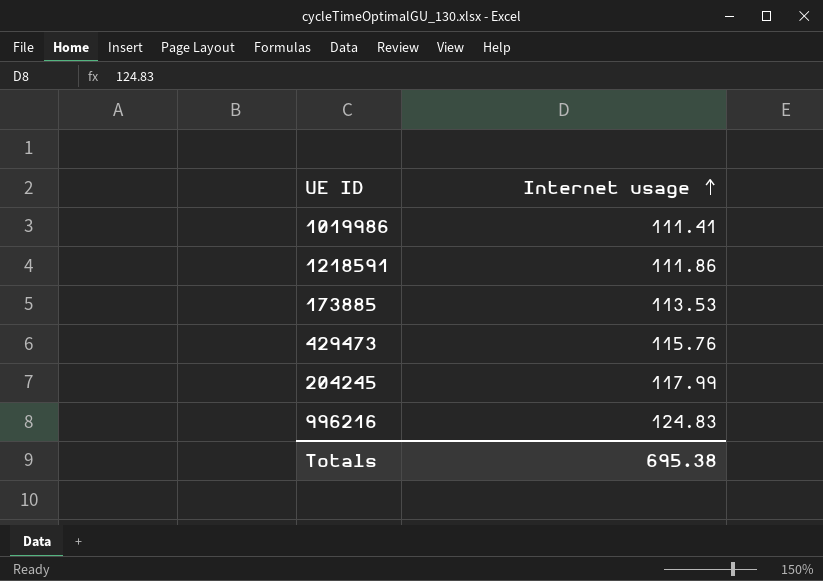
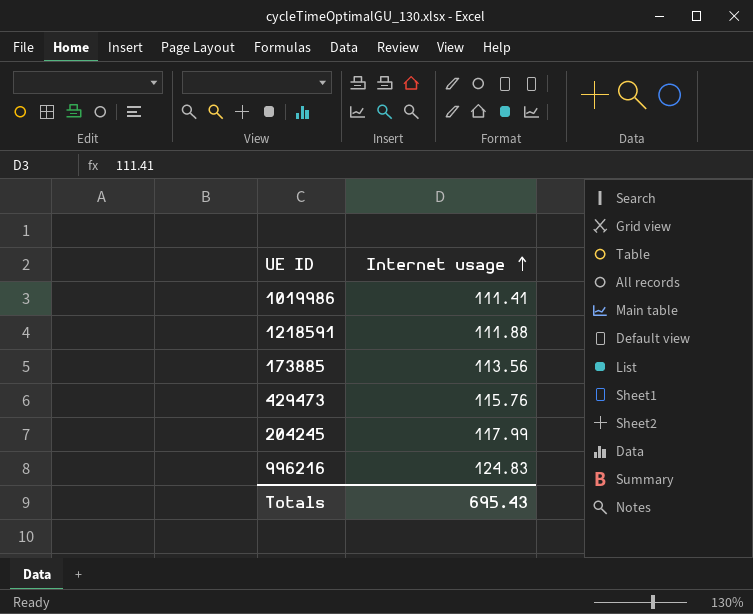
1218591 | Internet usage: 111.86 -> 111.88
173885 | Internet usage: 113.53 -> 113.56
Totals | Internet usage: 695.38 -> 695.43

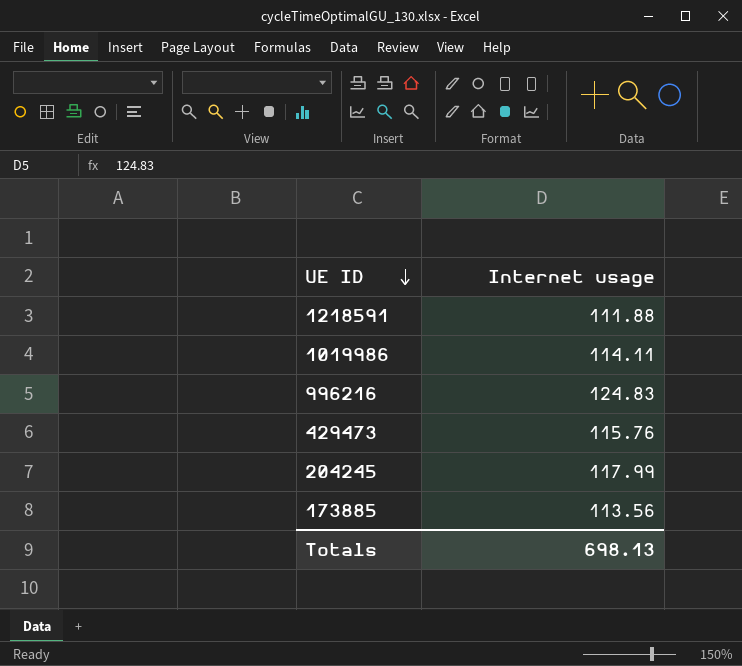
row order: Internet usage ascending -> UE ID descending
1019986 | Internet usage: 111.41 -> 114.11
Totals | Internet usage: 695.43 -> 698.13

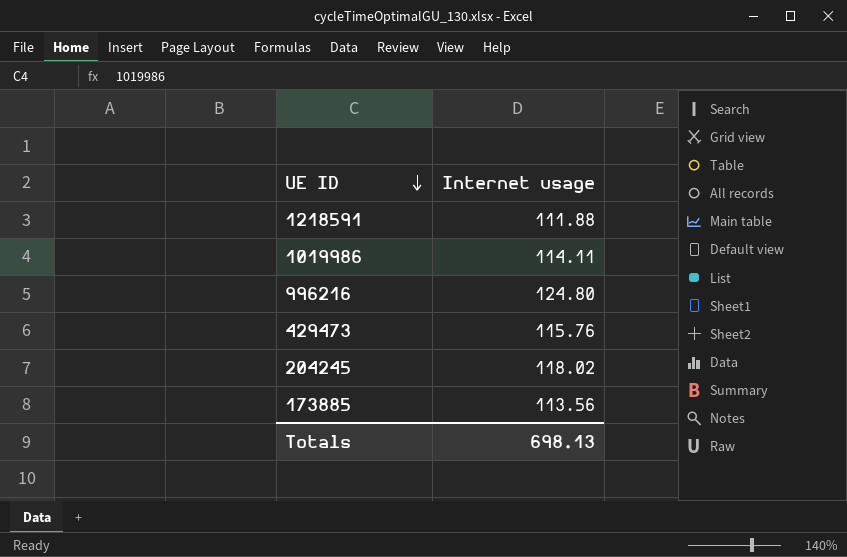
996216 | Internet usage: 124.83 -> 124.80
204245 | Internet usage: 117.99 -> 118.02

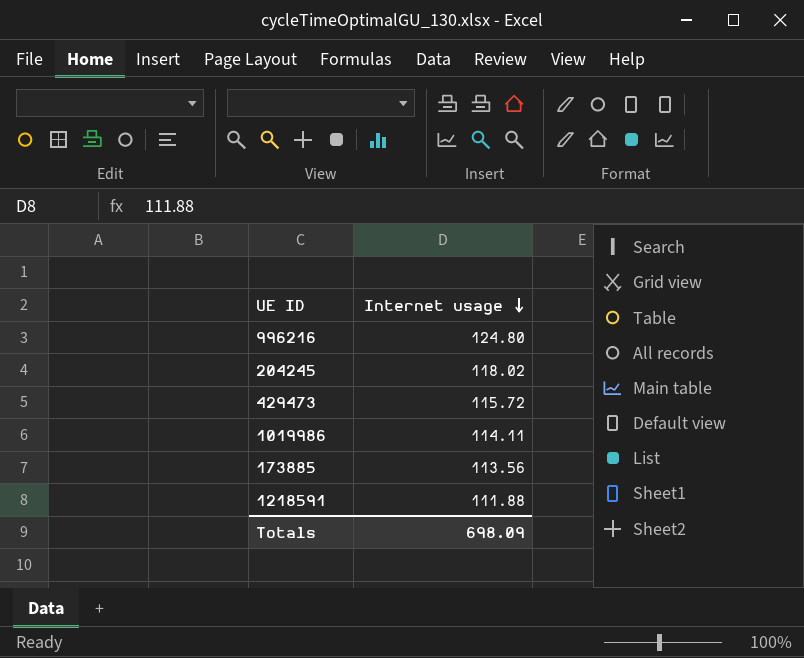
row order: UE ID descending -> Internet usage descending
429473 | Internet usage: 115.76 -> 115.72
Totals | Internet usage: 698.13 -> 698.09

